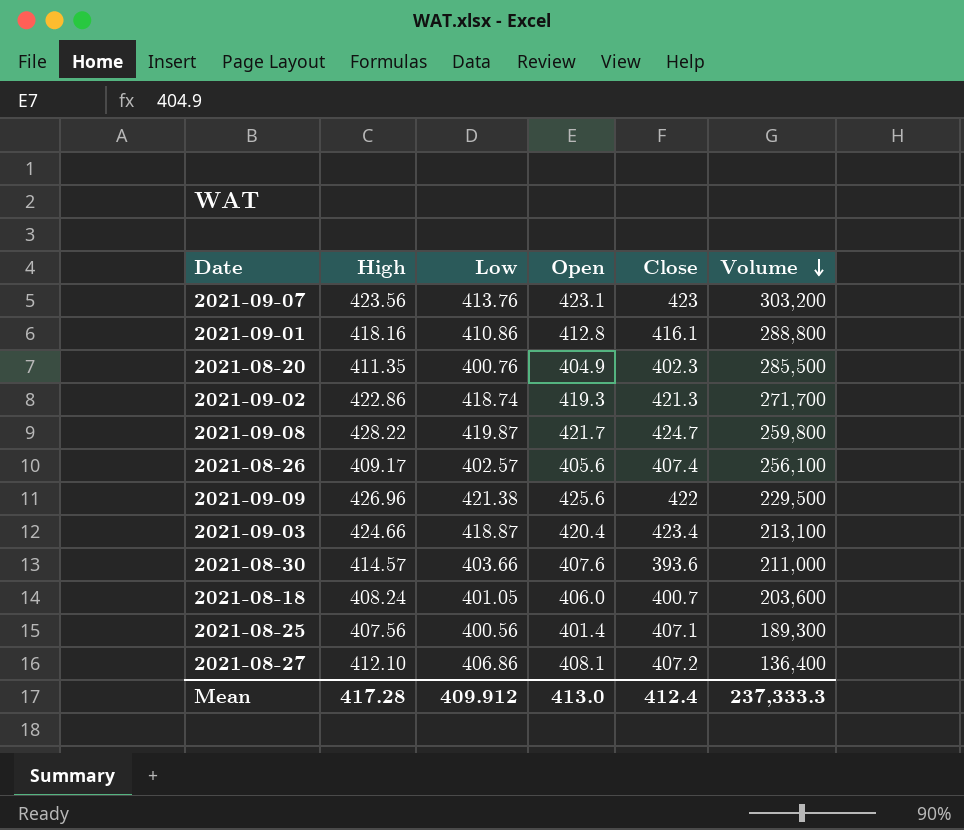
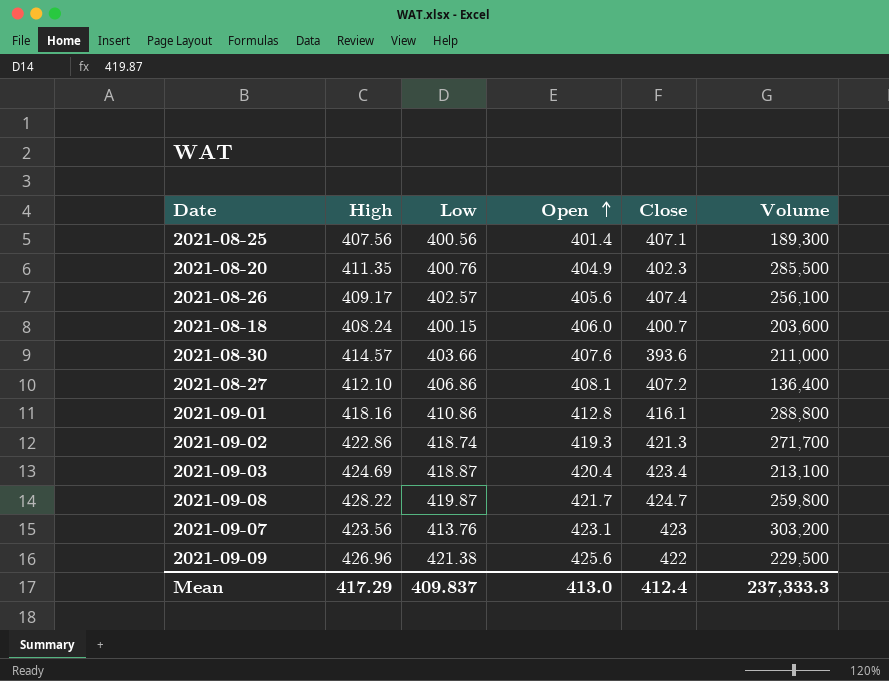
row order: Volume descending -> Open ascending
2021-08-18 | Low: 401.05 -> 400.15
2021-09-03 | High: 424.66 -> 424.69
Mean | High: 417.28 -> 417.29
Mean | Low: 409.912 -> 409.837

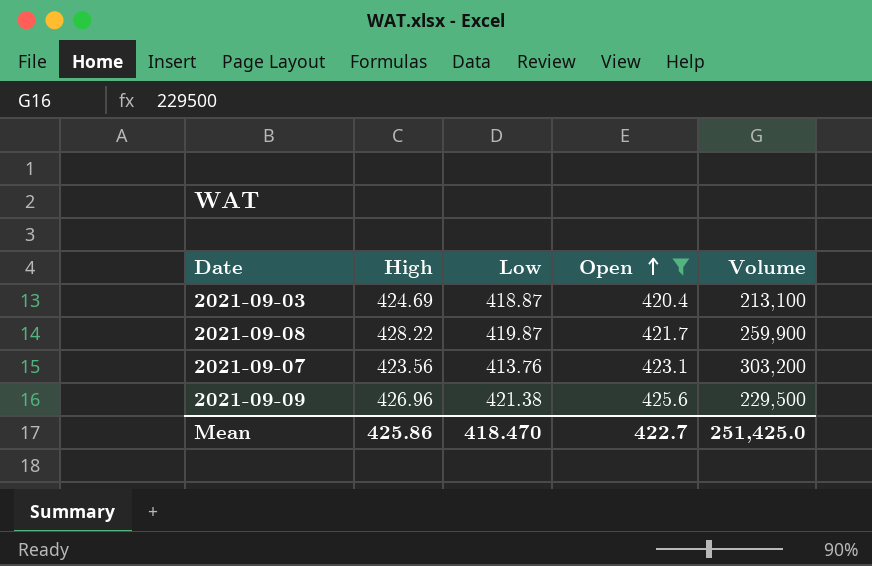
filter: none -> Open >= 420.4
column Close | position: 5 -> none
2021-09-08 | Volume: 259,800 -> 259,900
Mean | High: 417.29 -> 425.86
Mean | Low: 409.837 -> 418.470
Mean | Open: 413.0 -> 422.7
Mean | Volume: 237,333.3 -> 251,425.0

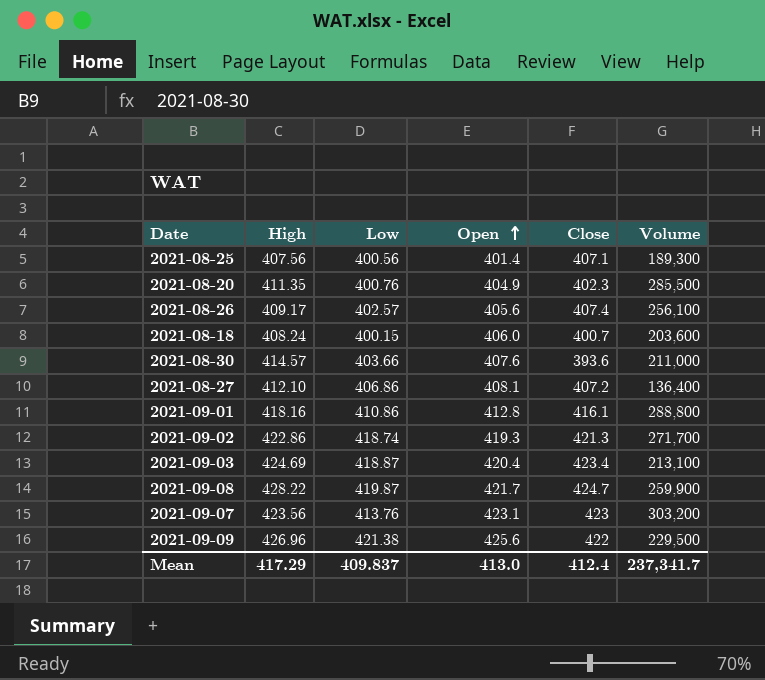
filter: Open >= 420.4 -> none
column Close | position: none -> 5
Mean | High: 425.86 -> 417.29
Mean | Low: 418.470 -> 409.837
Mean | Open: 422.7 -> 413.0
Mean | Volume: 251,425.0 -> 237,341.7

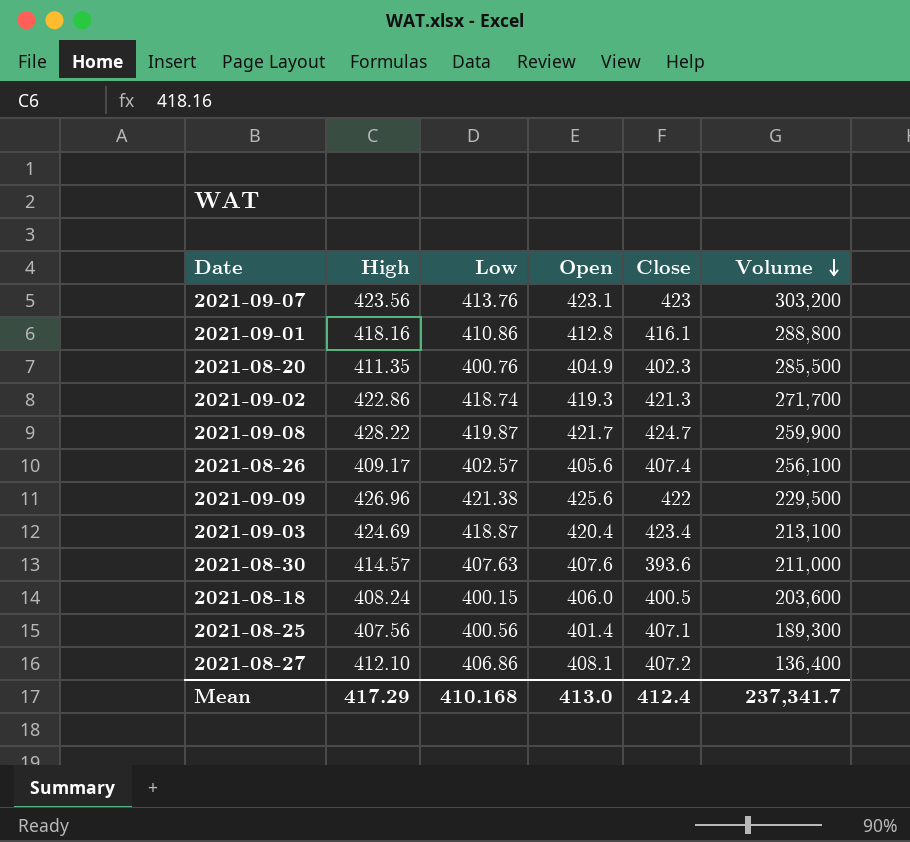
row order: Open ascending -> Volume descending
2021-08-30 | Low: 403.66 -> 407.63
2021-08-18 | Close: 400.7 -> 400.5
Mean | Low: 409.837 -> 410.168

